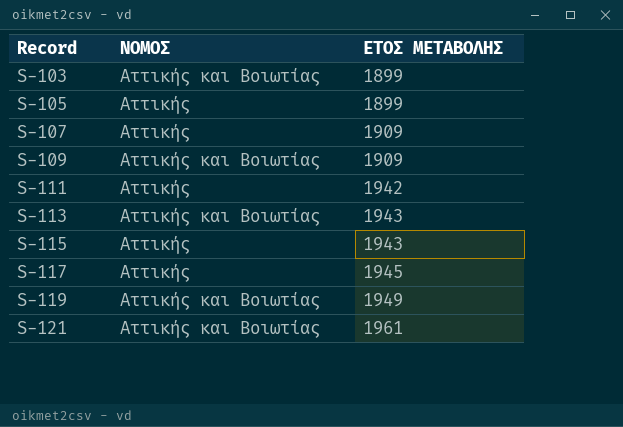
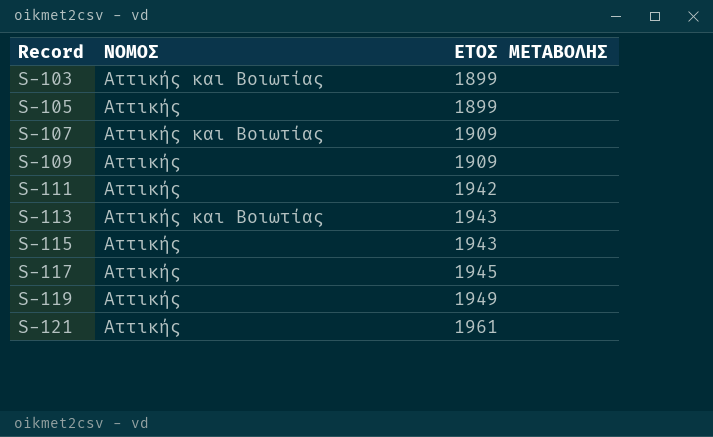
S-107 | ΝΟΜΟΣ: Αττικής -> Αττικής και Βοιωτίας
S-109 | ΝΟΜΟΣ: Αττικής και Βοιωτίας -> Αττικής
S-119 | ΝΟΜΟΣ: Αττικής και Βοιωτίας -> Αττικής
S-121 | ΝΟΜΟΣ: Αττικής και Βοιωτίας -> Αττικής

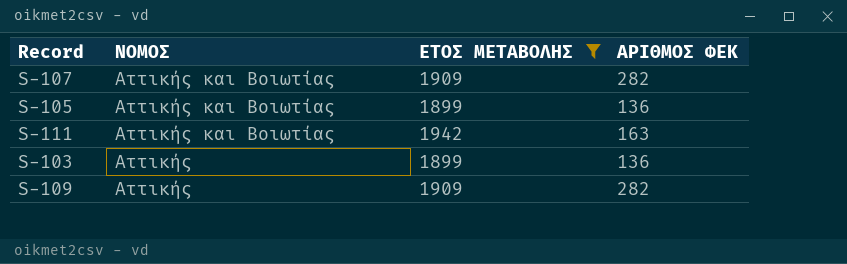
filter: none -> ΕΤΟΣ ΜΕΤΑΒΟΛΗΣ <= 1942
row order: Record ascending -> ΝΟΜΟΣ descending
column ΑΡΙΘΜΟΣ ΦΕΚ | position: none -> 4
S-105 | ΝΟΜΟΣ: Αττικής -> Αττικής και Βοιωτίας
S-111 | ΝΟΜΟΣ: Αττικής -> Αττικής και Βοιωτίας
S-103 | ΝΟΜΟΣ: Αττικής και Βοιωτίας -> Αττικής

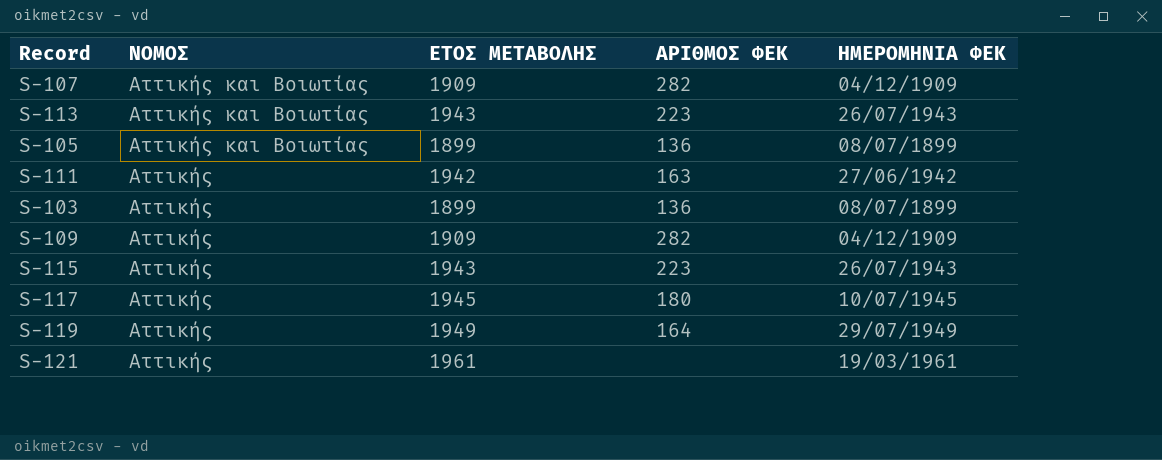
filter: ΕΤΟΣ ΜΕΤΑΒΟΛΗΣ <= 1942 -> none
column ΗΜΕΡΟΜΗΝΙΑ ΦΕΚ | position: none -> 5
S-111 | ΝΟΜΟΣ: Αττικής και Βοιωτίας -> Αττικής

